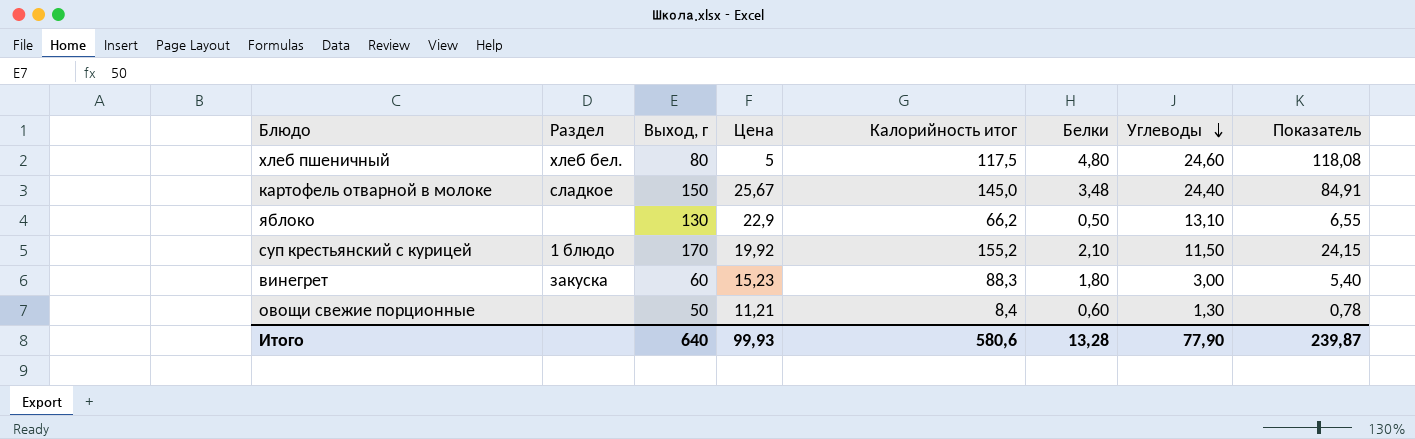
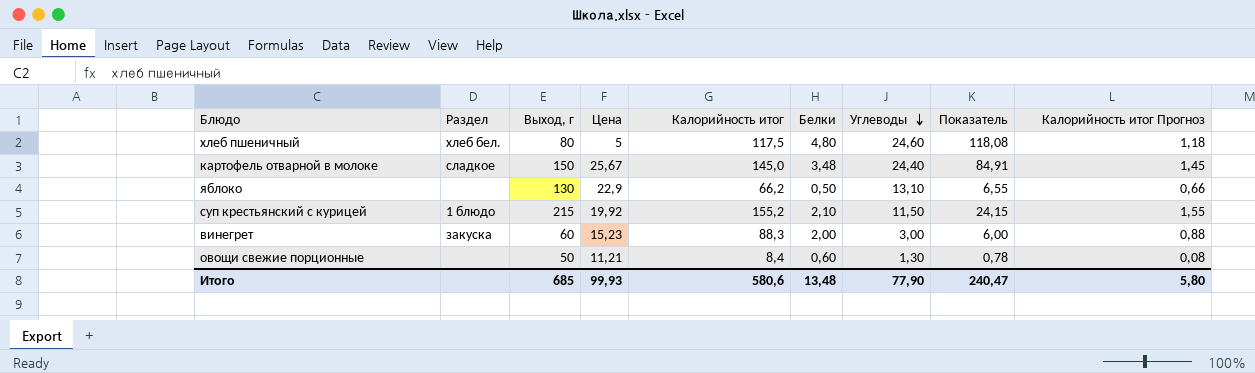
column Калорийность итог Прогноз | formula: none -> [Калорийность итог] * 0,01
суп крестьянский с курицей | Выход, г: 170 -> 215
винегрет | Белки: 1,80 -> 2,00
винегрет | Показатель: 5,40 -> 6,00
Итого | Выход, г: 640 -> 685
Итого | Белки: 13,28 -> 13,48
Итого | Показатель: 239,87 -> 240,47

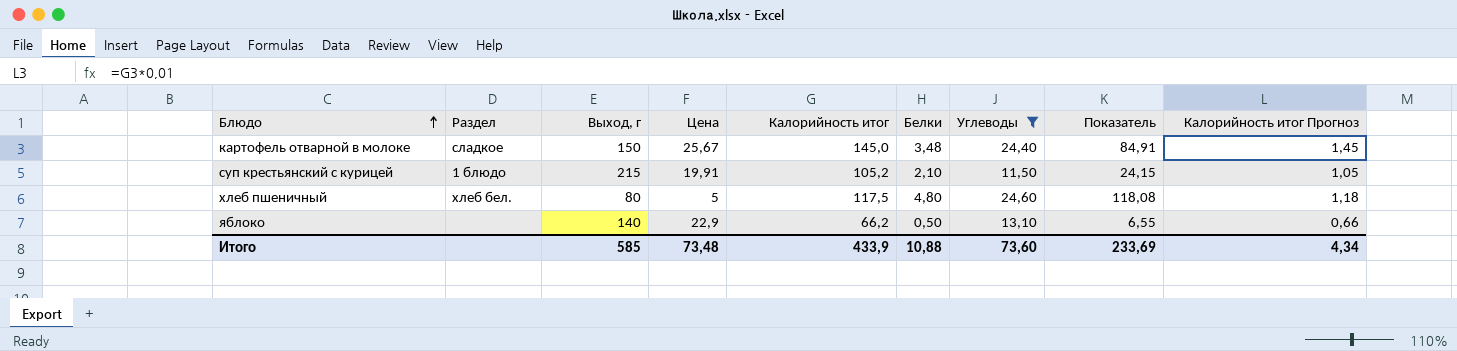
filter: none -> Углеводы >= 11,50
row order: Углеводы descending -> Блюдо ascending
суп крестьянский с курицей | Цена: 19,92 -> 19,91
суп крестьянский с курицей | Калорийность итог: 155,2 -> 105,2
суп крестьянский с курицей | Калорийность итог Прогноз: 1,55 -> 1,05
яблоко | Выход, г: 130 -> 140
Итого | Выход, г: 685 -> 585
Итого | Цена: 99,93 -> 73,48
Итого | Калорийность итог: 580,6 -> 433,9
Итого | Белки: 13,48 -> 10,88
Итого | Углеводы: 77,90 -> 73,60
Итого | Показатель: 240,47 -> 233,69
Итого | Калорийность итог Прогноз: 5,80 -> 4,34

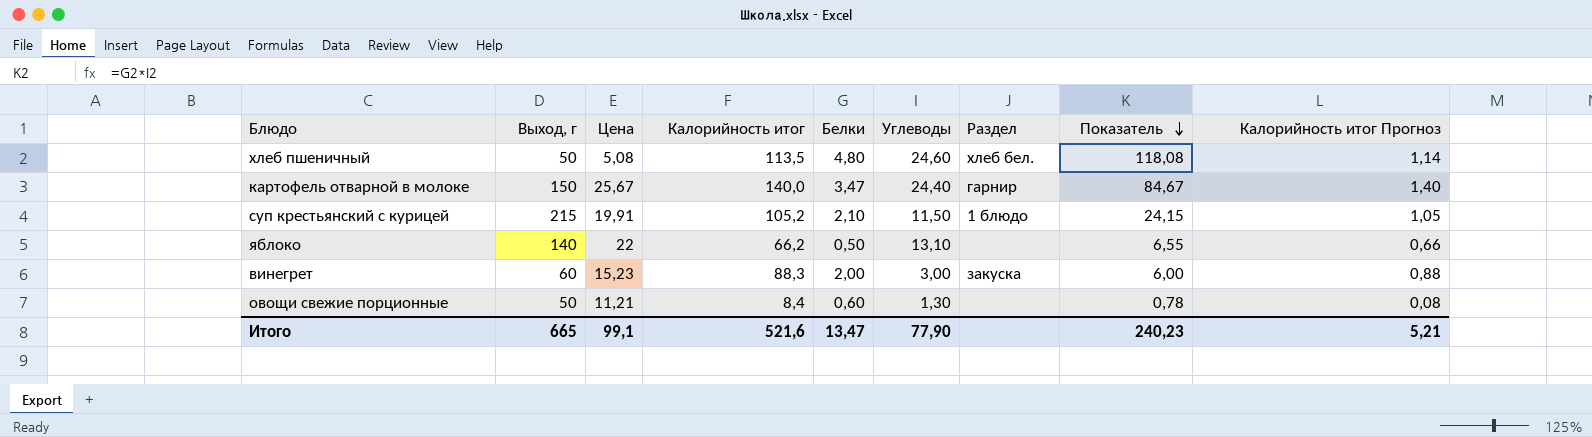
filter: Углеводы >= 11,50 -> none
row order: Блюдо ascending -> Показатель descending
column Раздел | position: 2 -> 7
хлеб пшеничный | Выход, г: 80 -> 50
хлеб пшеничный | Цена: 5 -> 5,08
хлеб пшеничный | Калорийность итог: 117,5 -> 113,5
хлеб пшеничный | Калорийность итог Прогноз: 1,18 -> 1,14
картофель отварной в молоке | Калорийность итог: 145,0 -> 140,0
картофель отварной в молоке | Белки: 3,48 -> 3,47
картофель отварной в молоке | Раздел: сладкое -> гарнир
картофель отварной в молоке | Показатель: 84,91 -> 84,67
картофель отварной в молоке | Калорийность итог Прогноз: 1,45 -> 1,40
яблоко | Цена: 22,9 -> 22
Итого | Выход, г: 585 -> 665
Итого | Цена: 73,48 -> 99,1
Итого | Калорийность итог: 433,9 -> 521,6
Итого | Белки: 10,88 -> 13,47
Итого | Углеводы: 73,60 -> 77,90
Итого | Показатель: 233,69 -> 240,23
Итого | Калорийность итог Прогноз: 4,34 -> 5,21

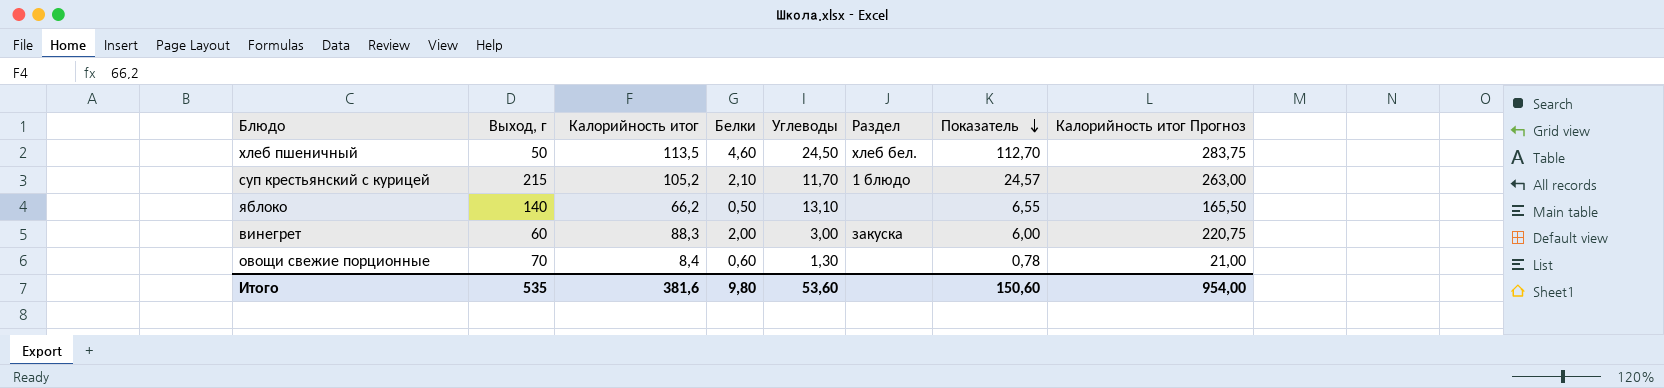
column Цена | position: 3 -> none
column Калорийность итог Прогноз | formula: [Калорийность итог] * 0,01 -> [Калорийность итог] * 2,5
row картофель отварной в молоке: 150 | 25,67 | 140,0 | 3,47 | 24,40 | гарнир | 84,67 | 1,40 -> none
хлеб пшеничный | Белки: 4,80 -> 4,60
хлеб пшеничный | Углеводы: 24,60 -> 24,50
хлеб пшеничный | Показатель: 118,08 -> 112,70
суп крестьянский с курицей | Углеводы: 11,50 -> 11,70
суп крестьянский с курицей | Показатель: 24,15 -> 24,57
овощи свежие порционные | Выход, г: 50 -> 70
Итого | Выход, г: 665 -> 535
Итого | Калорийность итог: 521,6 -> 381,6
Итого | Белки: 13,47 -> 9,80
Итого | Углеводы: 77,90 -> 53,60
Итого | Показатель: 240,23 -> 150,60
Итого | Калорийность итог Прогноз: 5,21 -> 954,00

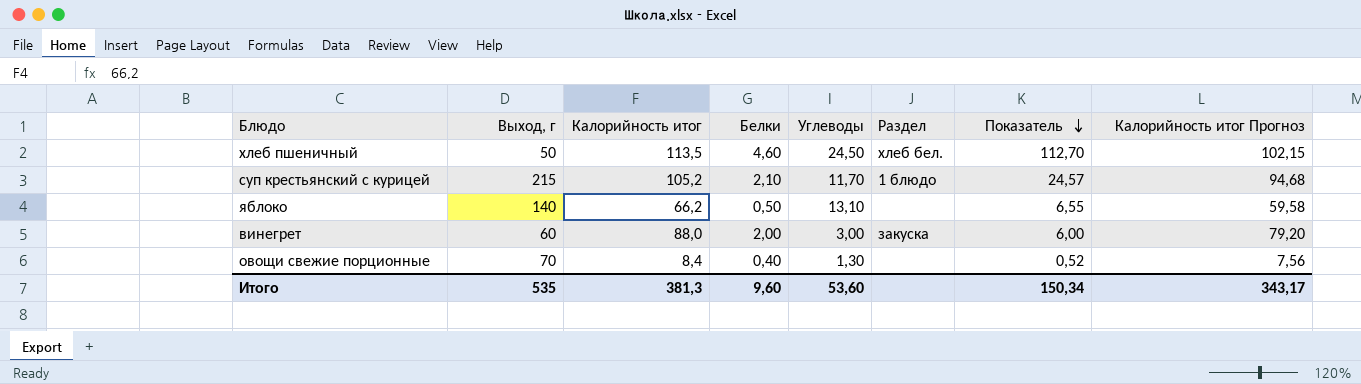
column Калорийность итог Прогноз | formula: [Калорийность итог] * 2,5 -> [Калорийность итог] * 0,9
винегрет | Калорийность итог: 88,3 -> 88,0
овощи свежие порционные | Белки: 0,60 -> 0,40
овощи свежие порционные | Показатель: 0,78 -> 0,52
Итого | Калорийность итог: 381,6 -> 381,3
Итого | Белки: 9,80 -> 9,60
Итого | Показатель: 150,60 -> 150,34
Итого | Калорийность итог Прогноз: 954,00 -> 343,17

